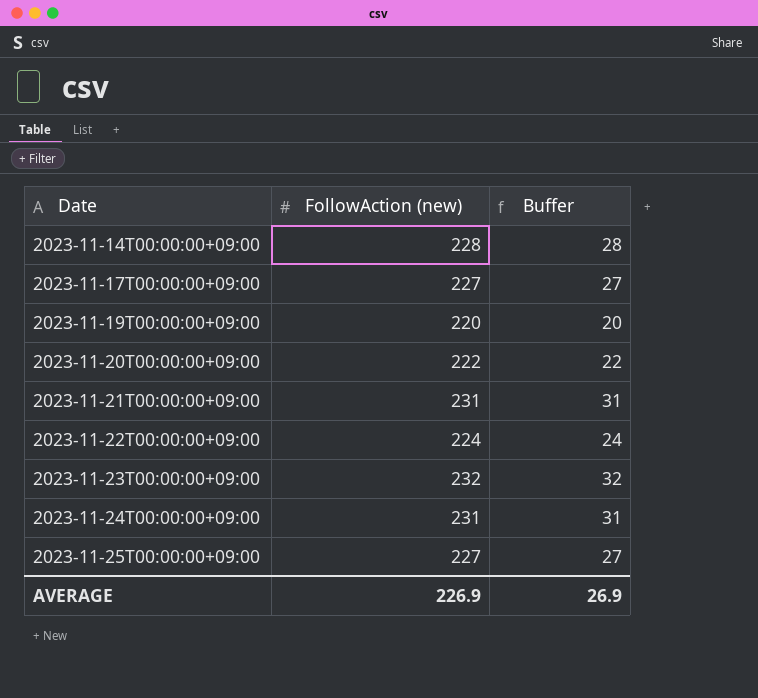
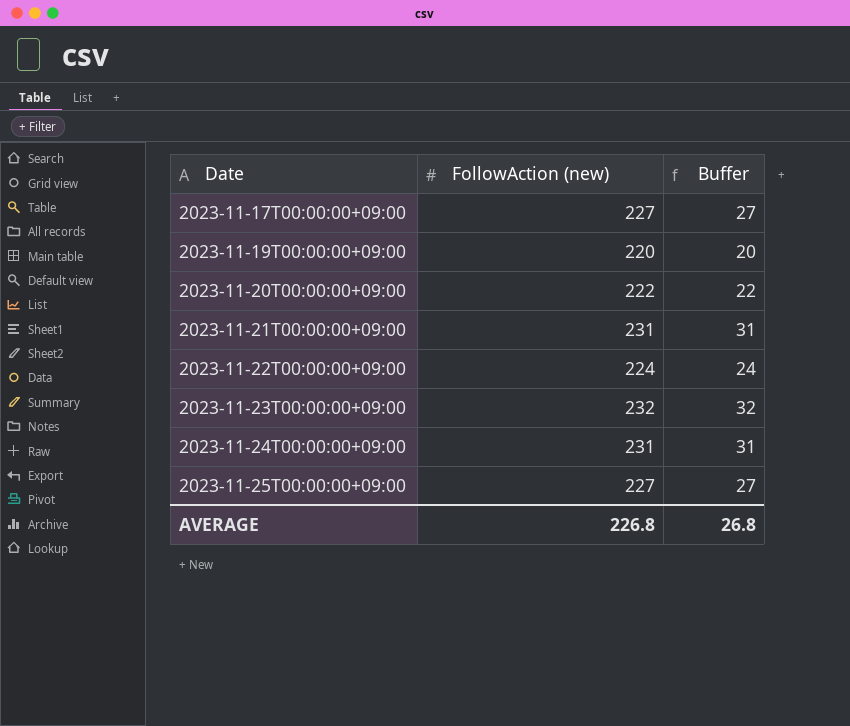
row 2023-11-14T00:00:00+09:00: 228 | 28 -> none
AVERAGE | FollowAction (new): 226.9 -> 226.8
AVERAGE | Buffer: 26.9 -> 26.8

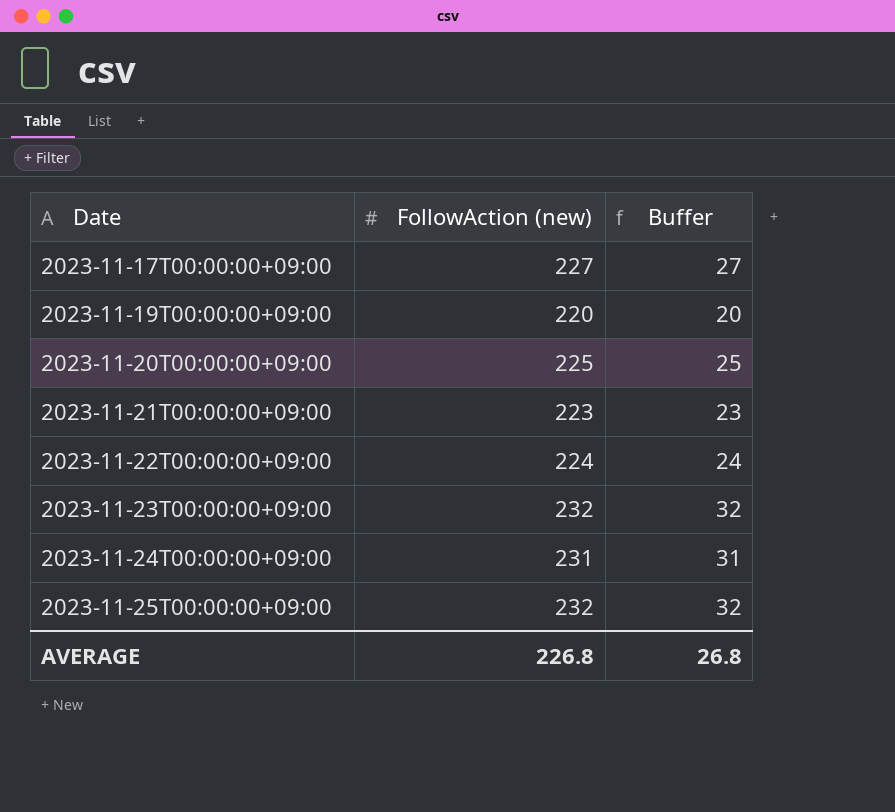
2023-11-20T00:00:00+09:00 | FollowAction (new): 222 -> 225
2023-11-20T00:00:00+09:00 | Buffer: 22 -> 25
2023-11-21T00:00:00+09:00 | FollowAction (new): 231 -> 223
2023-11-21T00:00:00+09:00 | Buffer: 31 -> 23
2023-11-25T00:00:00+09:00 | FollowAction (new): 227 -> 232
2023-11-25T00:00:00+09:00 | Buffer: 27 -> 32

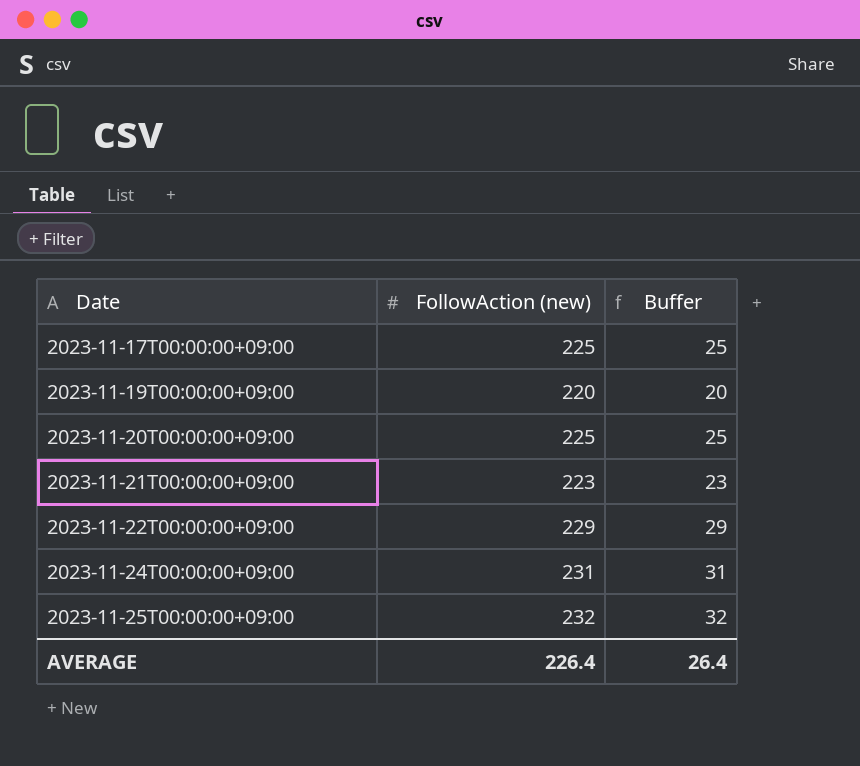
row 2023-11-23T00:00:00+09:00: 232 | 32 -> none
2023-11-17T00:00:00+09:00 | FollowAction (new): 227 -> 225
2023-11-17T00:00:00+09:00 | Buffer: 27 -> 25
2023-11-22T00:00:00+09:00 | FollowAction (new): 224 -> 229
2023-11-22T00:00:00+09:00 | Buffer: 24 -> 29
AVERAGE | FollowAction (new): 226.8 -> 226.4
AVERAGE | Buffer: 26.8 -> 26.4

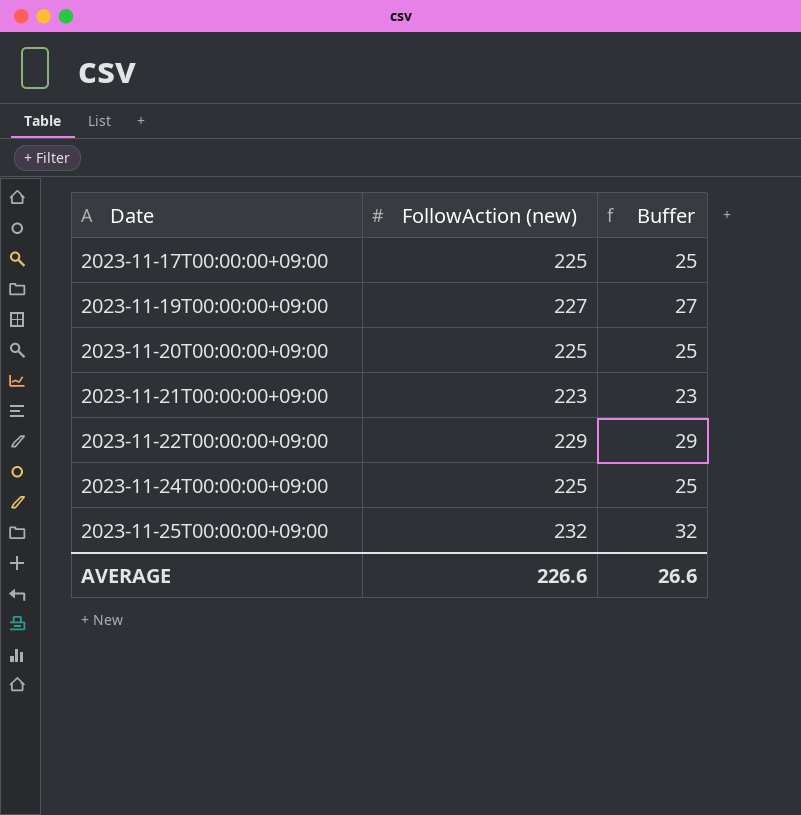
2023-11-19T00:00:00+09:00 | FollowAction (new): 220 -> 227
2023-11-19T00:00:00+09:00 | Buffer: 20 -> 27
2023-11-24T00:00:00+09:00 | FollowAction (new): 231 -> 225
2023-11-24T00:00:00+09:00 | Buffer: 31 -> 25
AVERAGE | FollowAction (new): 226.4 -> 226.6
AVERAGE | Buffer: 26.4 -> 26.6

